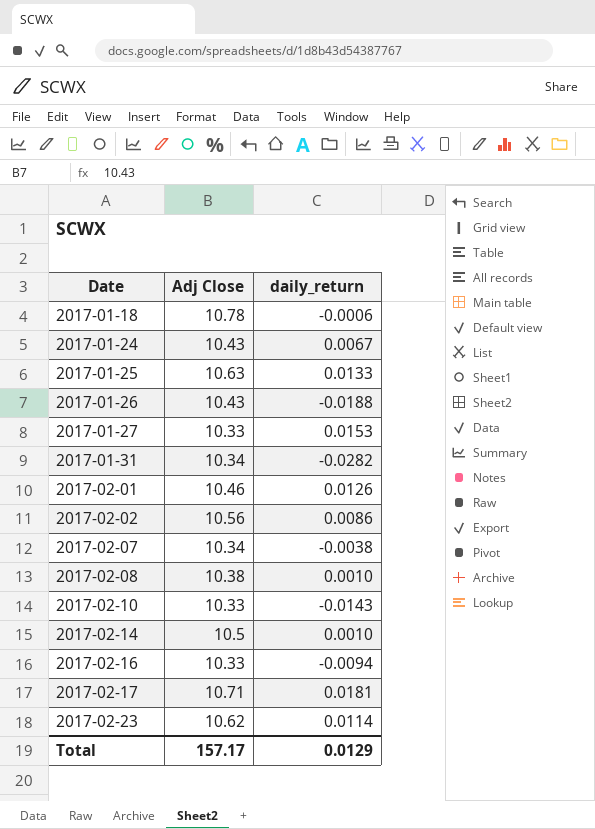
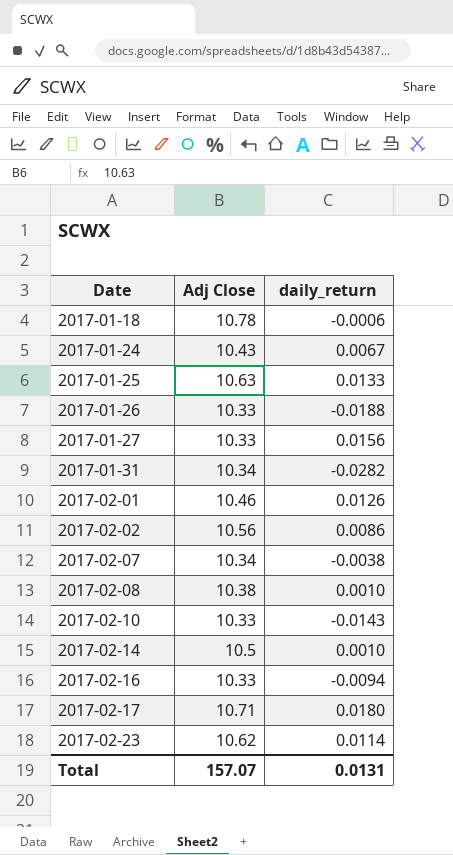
2017-01-26 | Adj Close: 10.43 -> 10.33
2017-01-27 | daily_return: 0.0153 -> 0.0156
2017-02-17 | daily_return: 0.0181 -> 0.0180
Total | Adj Close: 157.17 -> 157.07
Total | daily_return: 0.0129 -> 0.0131

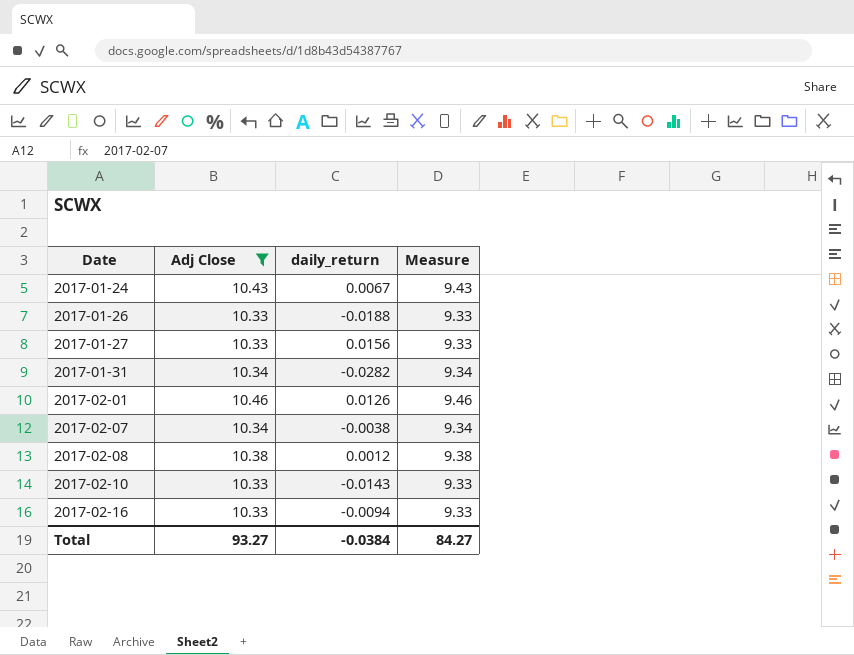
filter: none -> Adj Close <= 10.46
column Measure | formula: none -> [Adj Close] - 1
2017-02-08 | daily_return: 0.0010 -> 0.0012
Total | Adj Close: 157.07 -> 93.27
Total | daily_return: 0.0131 -> -0.0384

